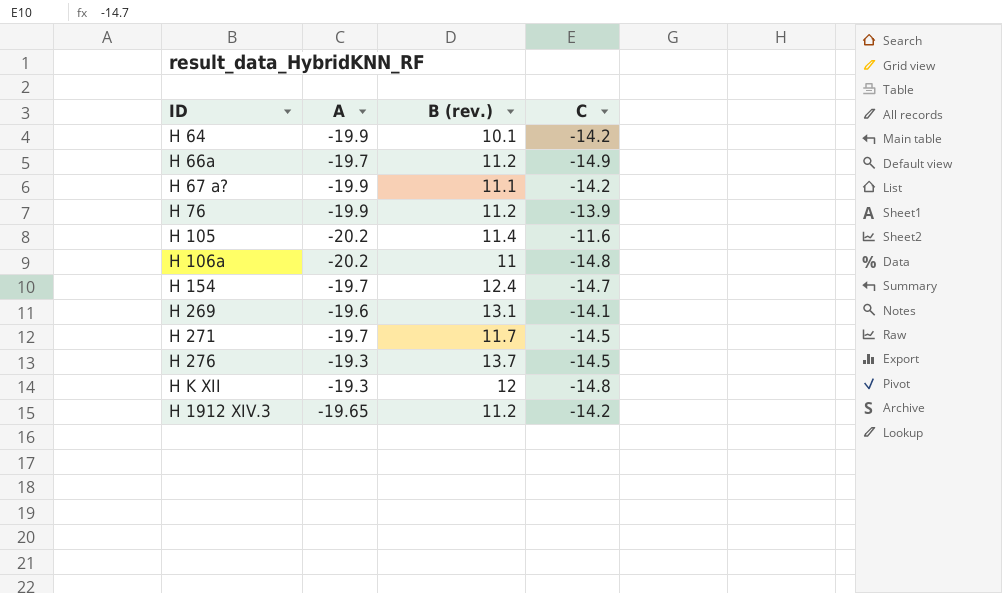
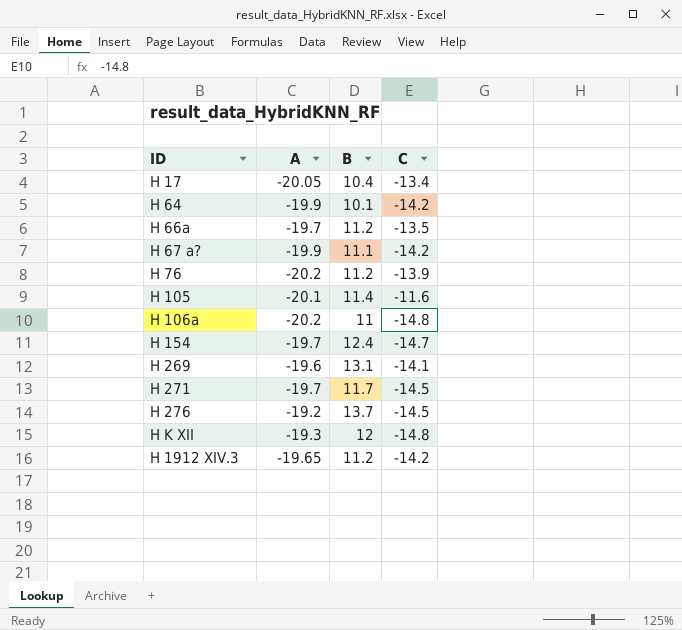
column name: B (rev.) -> B
row H 17: none -> -20.05 | 10.4 | -13.4
H 66a | C: -14.9 -> -13.5
H 76 | A: -19.9 -> -20.2
H 105 | A: -20.2 -> -20.1
H 276 | A: -19.3 -> -19.2

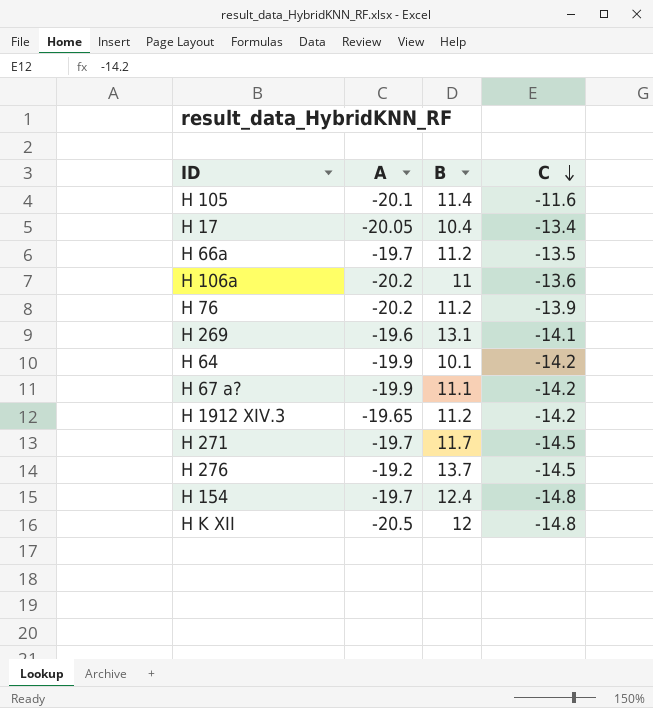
row order: none -> C descending
H 106a | C: -14.8 -> -13.6
H 154 | C: -14.7 -> -14.8
H K XII | A: -19.3 -> -20.5

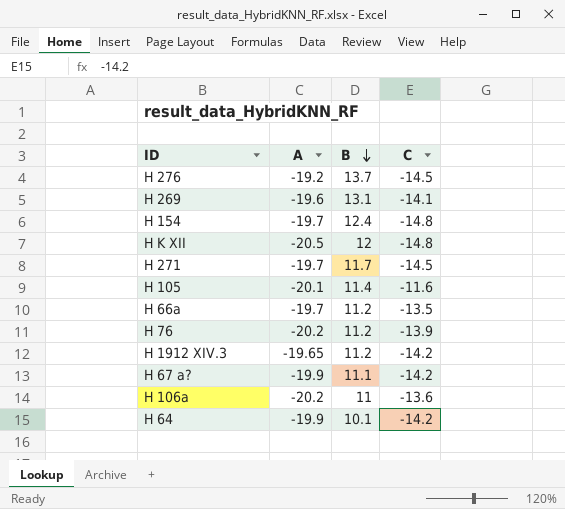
row order: C descending -> B descending
row H 17: -20.05 | 10.4 | -13.4 -> none

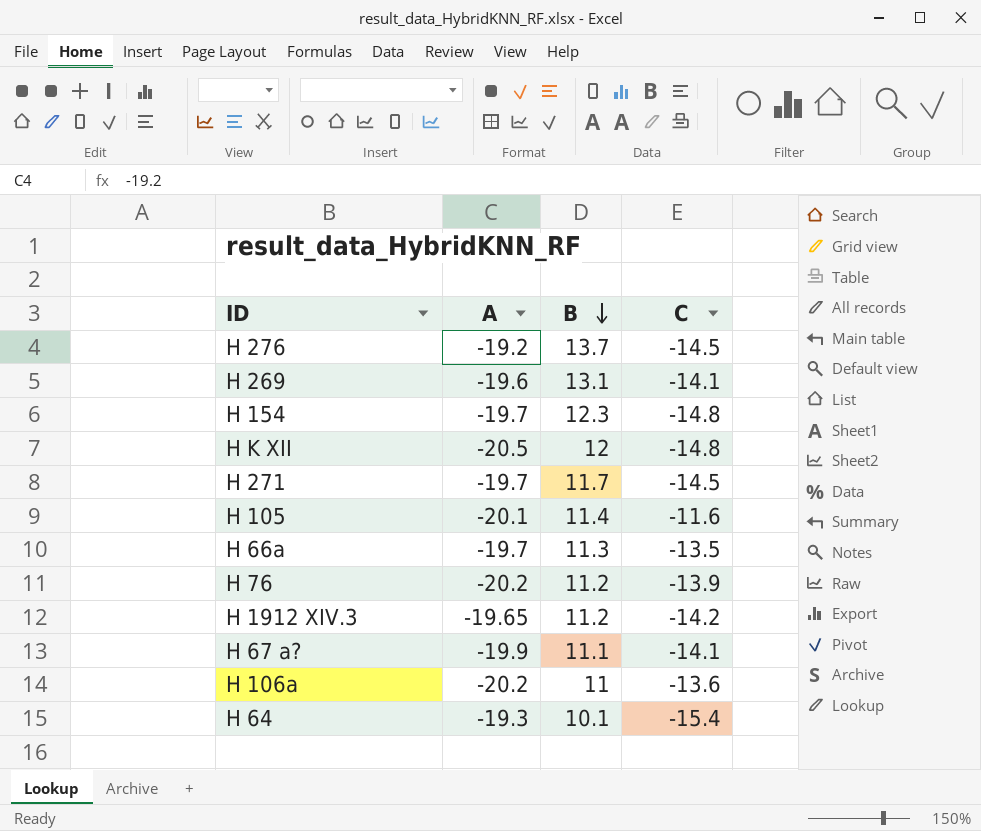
H 154 | B: 12.4 -> 12.3
H 66a | B: 11.2 -> 11.3
H 67 a? | C: -14.2 -> -14.1
H 64 | A: -19.9 -> -19.3
H 64 | C: -14.2 -> -15.4

